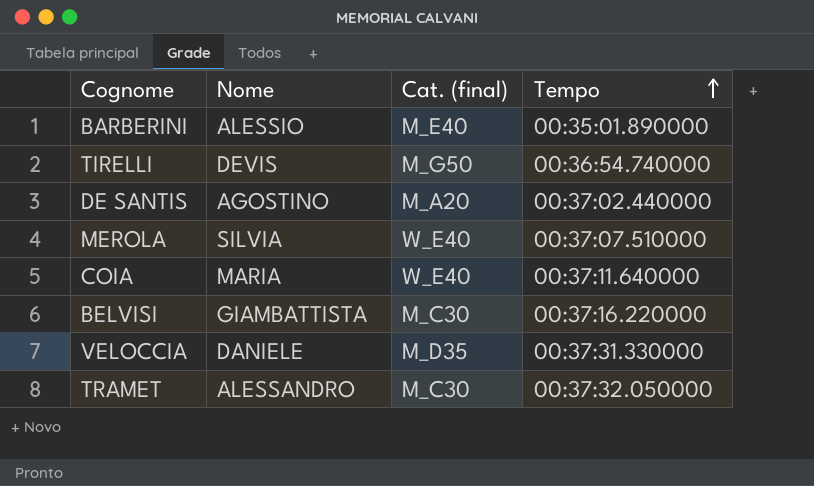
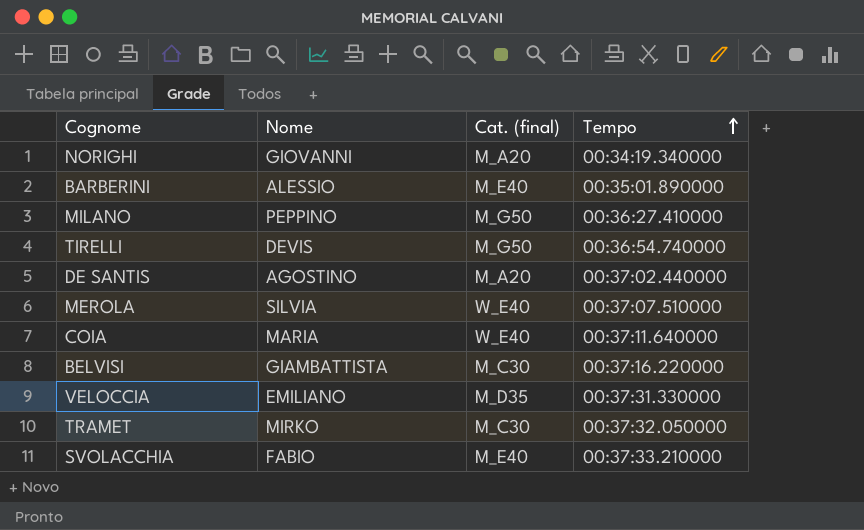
row NORIGHI: none -> GIOVANNI | M_A20 | 00:34:19.340000
row MILANO: none -> PEPPINO | M_G50 | 00:36:27.410000
VELOCCIA | Nome: DANIELE -> EMILIANO
TRAMET | Nome: ALESSANDRO -> MIRKO
row SVOLACCHIA: none -> FABIO | M_E40 | 00:37:33.210000

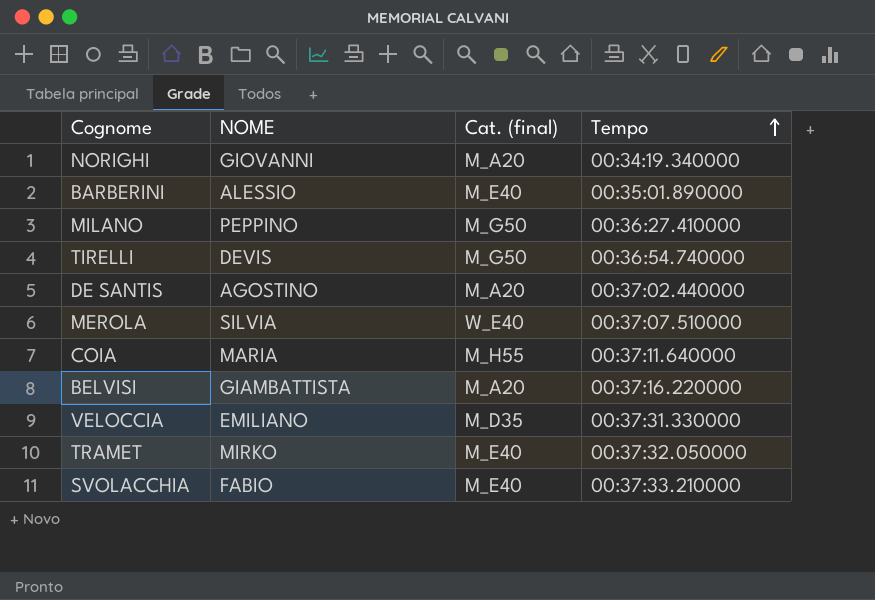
column name: Nome -> NOME
COIA | Cat. (final): W_E40 -> M_H55
BELVISI | Cat. (final): M_C30 -> M_A20
TRAMET | Cat. (final): M_C30 -> M_E40

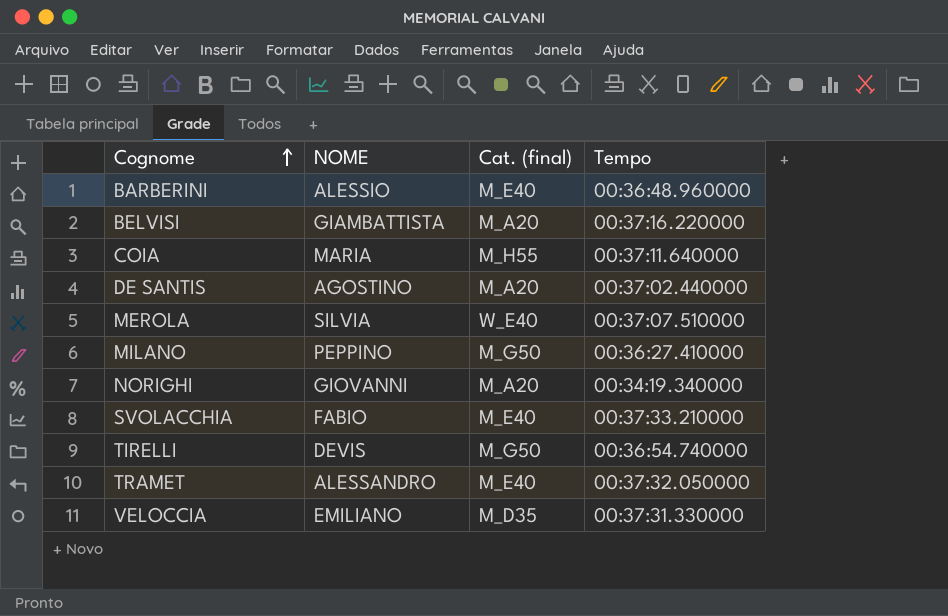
row order: Tempo ascending -> Cognome ascending
BARBERINI | Tempo: 00:35:01.890000 -> 00:36:48.960000
TRAMET | NOME: MIRKO -> ALESSANDRO

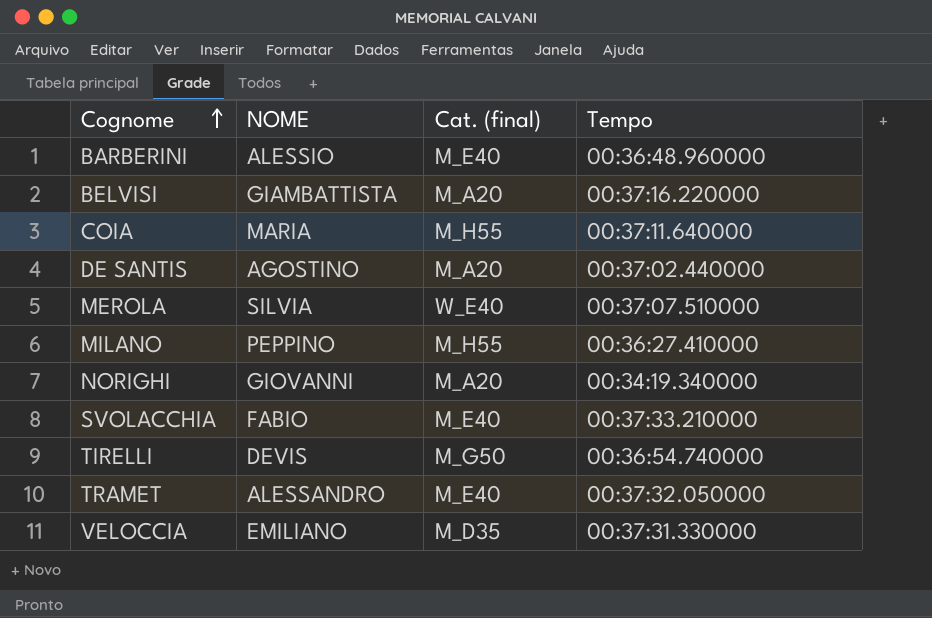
MILANO | Cat. (final): M_G50 -> M_H55

